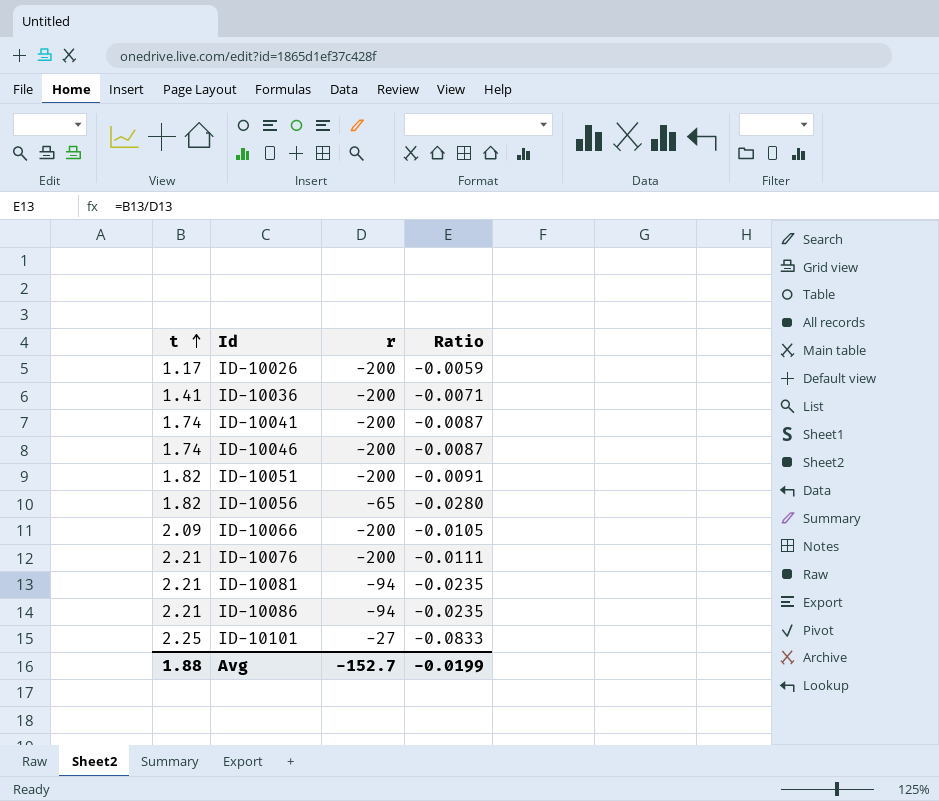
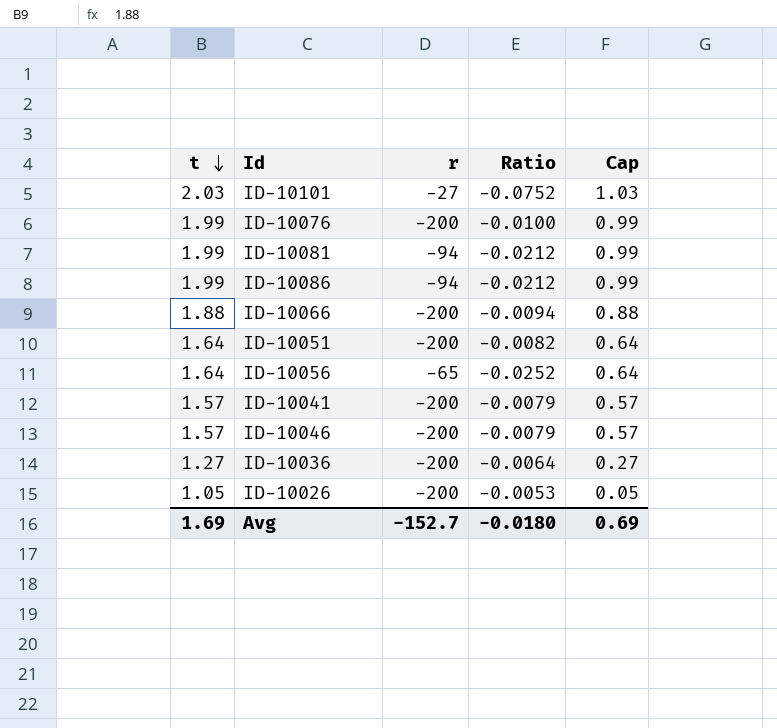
row order: t ascending -> t descending
column Cap | formula: none -> [t] - 1
ID-10101 | t: 2.25 -> 2.03
ID-10101 | Ratio: -0.0833 -> -0.0752
ID-10076 | t: 2.21 -> 1.99
ID-10076 | Ratio: -0.0111 -> -0.0100
ID-10081 | t: 2.21 -> 1.99
ID-10081 | Ratio: -0.0235 -> -0.0212
ID-10086 | t: 2.21 -> 1.99
ID-10086 | Ratio: -0.0235 -> -0.0212
ID-10066 | t: 2.09 -> 1.88
ID-10066 | Ratio: -0.0105 -> -0.0094
ID-10051 | t: 1.82 -> 1.64
ID-10051 | Ratio: -0.0091 -> -0.0082
ID-10056 | t: 1.82 -> 1.64
ID-10056 | Ratio: -0.0280 -> -0.0252
ID-10041 | t: 1.74 -> 1.57
ID-10041 | Ratio: -0.0087 -> -0.0079
ID-10046 | t: 1.74 -> 1.57
ID-10046 | Ratio: -0.0087 -> -0.0079
ID-10036 | t: 1.41 -> 1.27
ID-10036 | Ratio: -0.0071 -> -0.0064
ID-10026 | t: 1.17 -> 1.05
ID-10026 | Ratio: -0.0059 -> -0.0053
Avg | t: 1.88 -> 1.69
Avg | Ratio: -0.0199 -> -0.0180

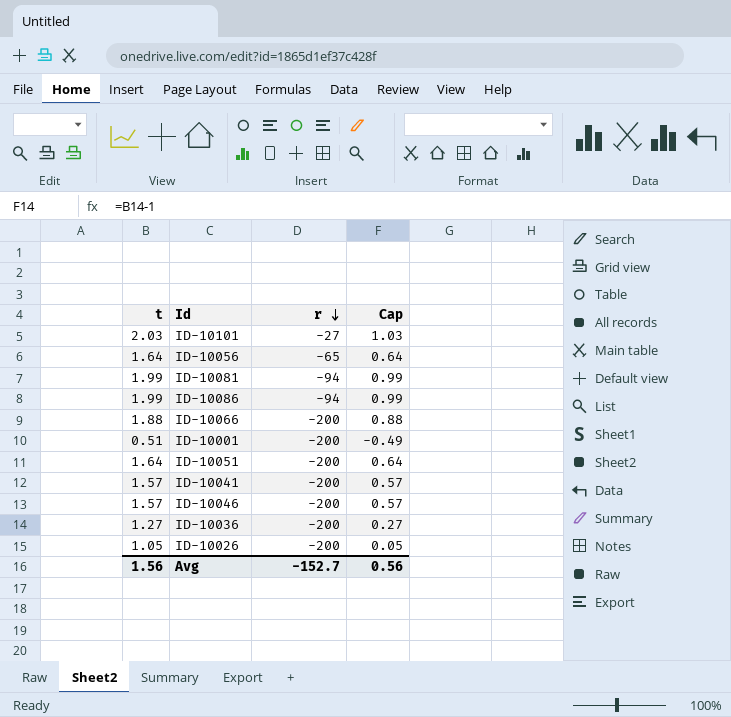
row order: t descending -> r descending
column Ratio | formula: [t] / [r] -> none
row ID-10076: 1.99 | -200 | -0.0100 | 0.99 -> none
row ID-10001: none -> 0.51 | -200 | -0.49
Avg | t: 1.69 -> 1.56
Avg | Cap: 0.69 -> 0.56

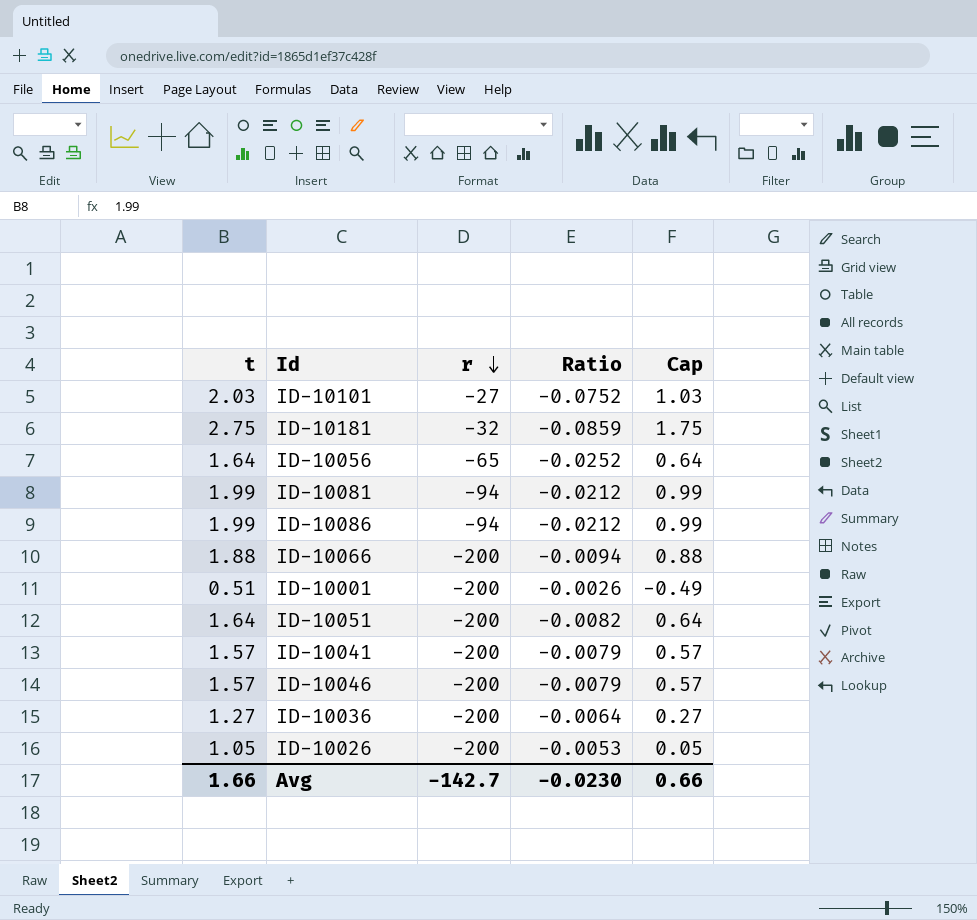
column Ratio | formula: none -> [t] / [r]
row ID-10181: none -> 2.75 | -32 | -0.0859 | 1.75
Avg | t: 1.56 -> 1.66
Avg | r: -152.7 -> -142.7
Avg | Cap: 0.56 -> 0.66

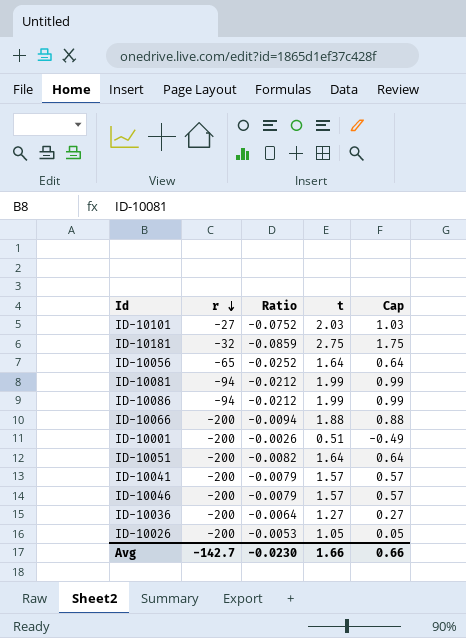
column t | position: 1 -> 4

